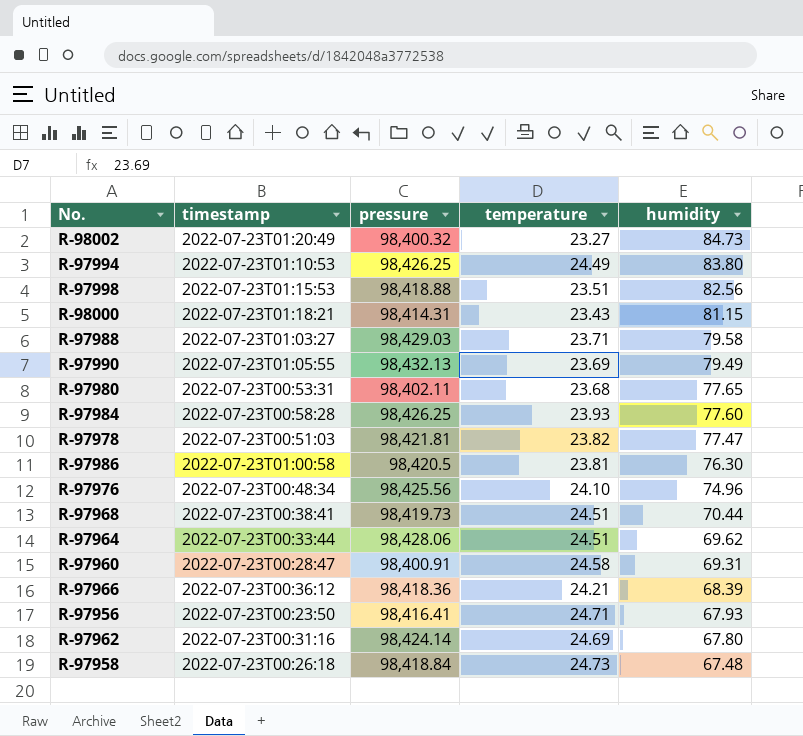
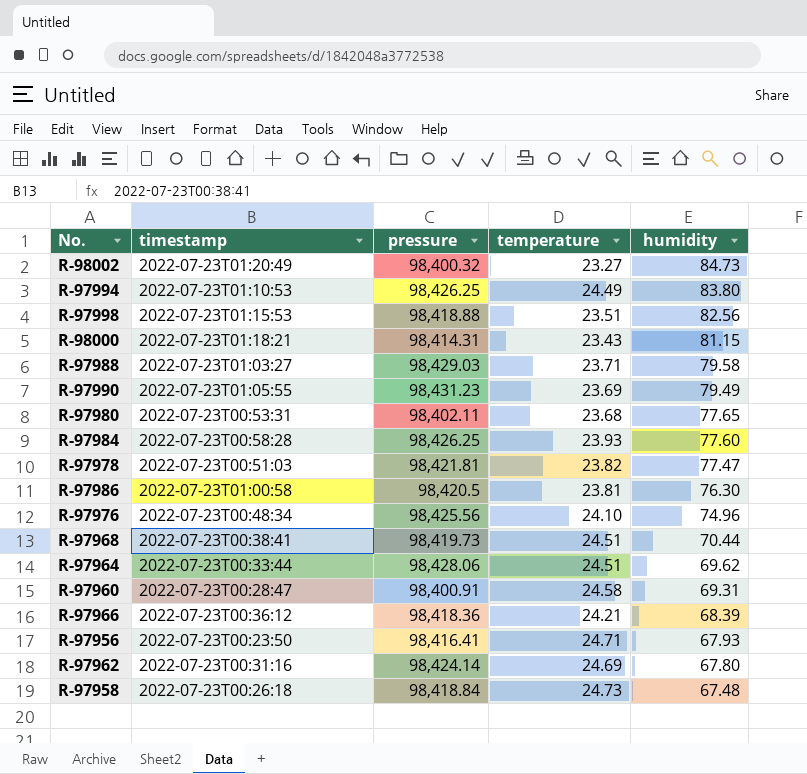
R-97990 | pressure: 98,432.13 -> 98,431.23

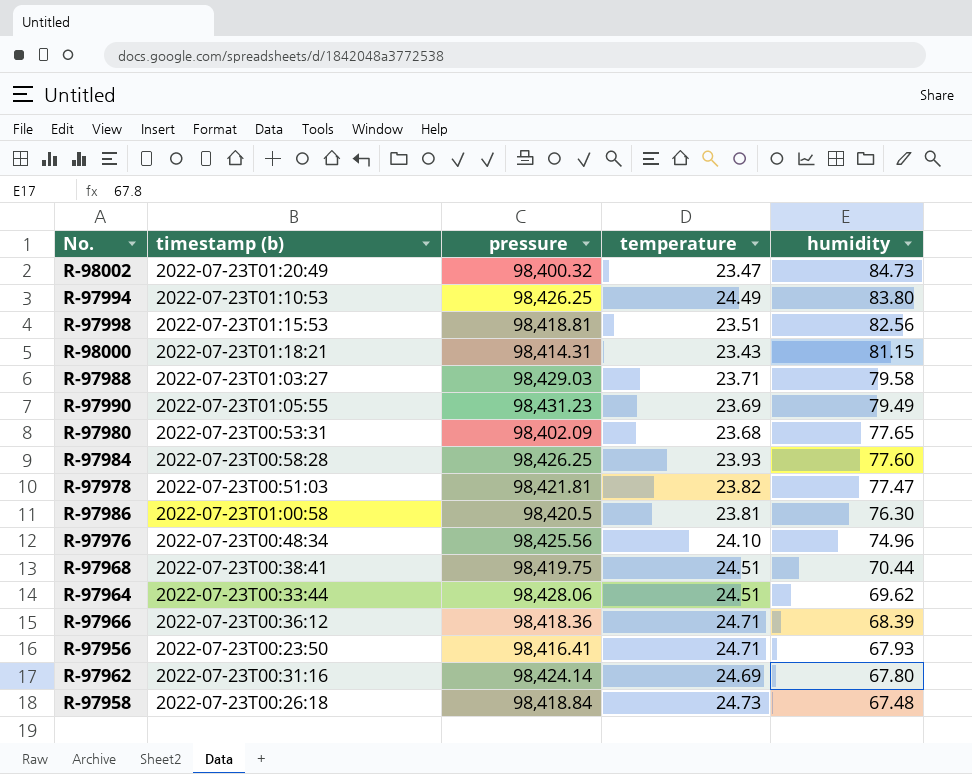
column name: timestamp -> timestamp (b)
row R-97960: 2022-07-23T00:28:47 | 98,400.91 | 24.58 | 69.31 -> none
R-98002 | temperature: 23.27 -> 23.47
R-97998 | pressure: 98,418.88 -> 98,418.81
R-97980 | pressure: 98,402.11 -> 98,402.09
R-97968 | pressure: 98,419.73 -> 98,419.75
R-97966 | temperature: 24.21 -> 24.71

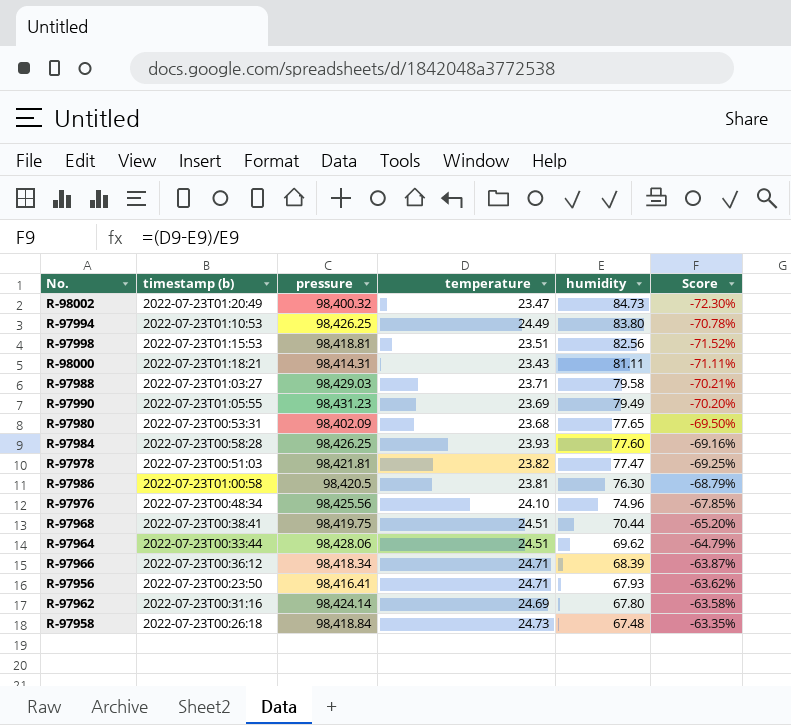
column Score | formula: none -> ([temperature] - [humidity]) / [humidity]
R-98000 | humidity: 81.15 -> 81.11
R-97966 | pressure: 98,418.36 -> 98,418.34

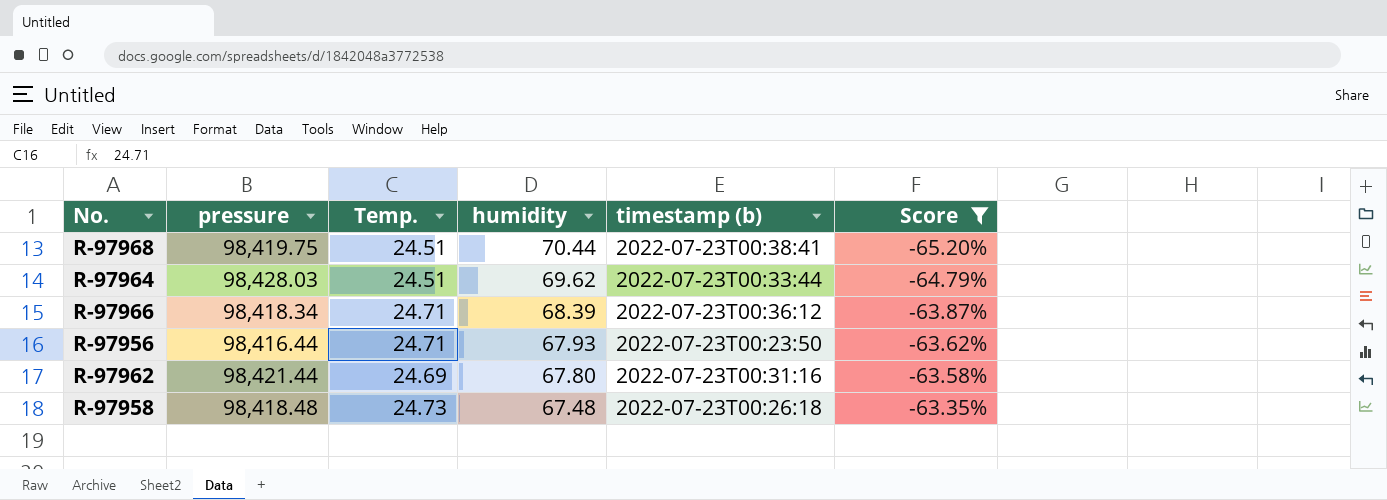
filter: none -> Score >= -65.20%
column name: temperature -> Temp.
column timestamp (b) | position: 2 -> 5
R-97964 | pressure: 98,428.06 -> 98,428.03
R-97956 | pressure: 98,416.41 -> 98,416.44
R-97962 | pressure: 98,424.14 -> 98,421.44
R-97958 | pressure: 98,418.84 -> 98,418.48

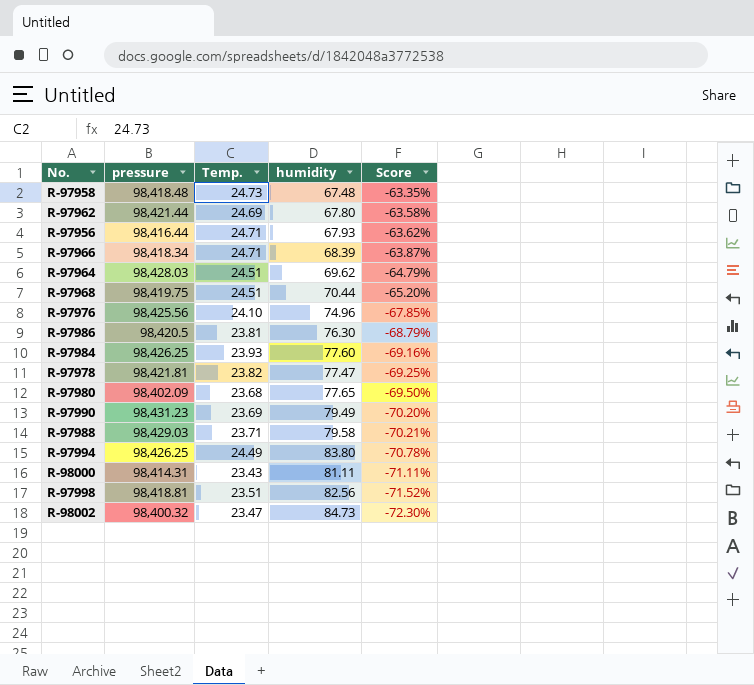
filter: Score >= -65.20% -> none
row order: humidity descending -> Score descending
column timestamp (b) | position: 5 -> none

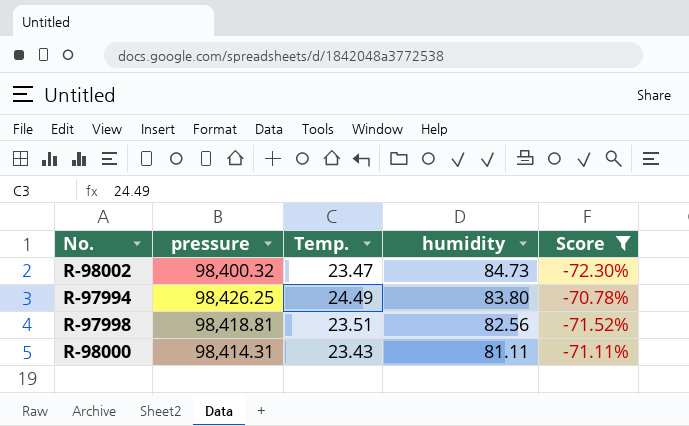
filter: none -> Score <= -70.78%
row order: Score descending -> humidity descending

